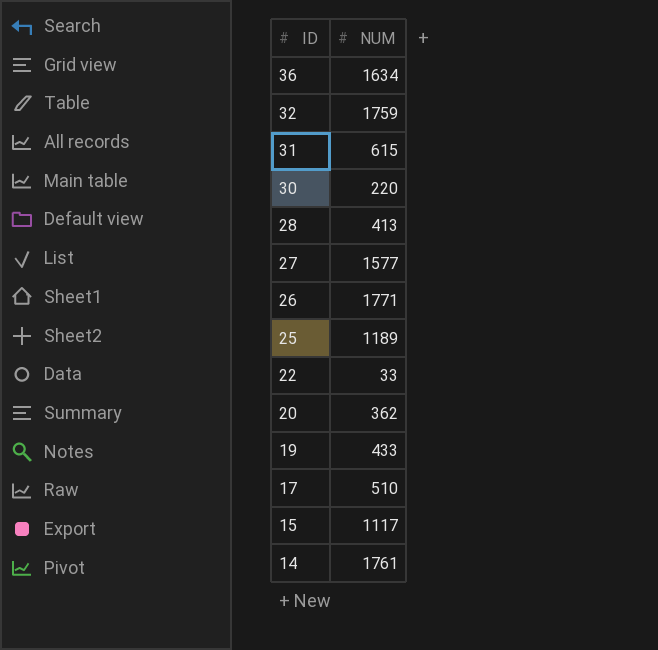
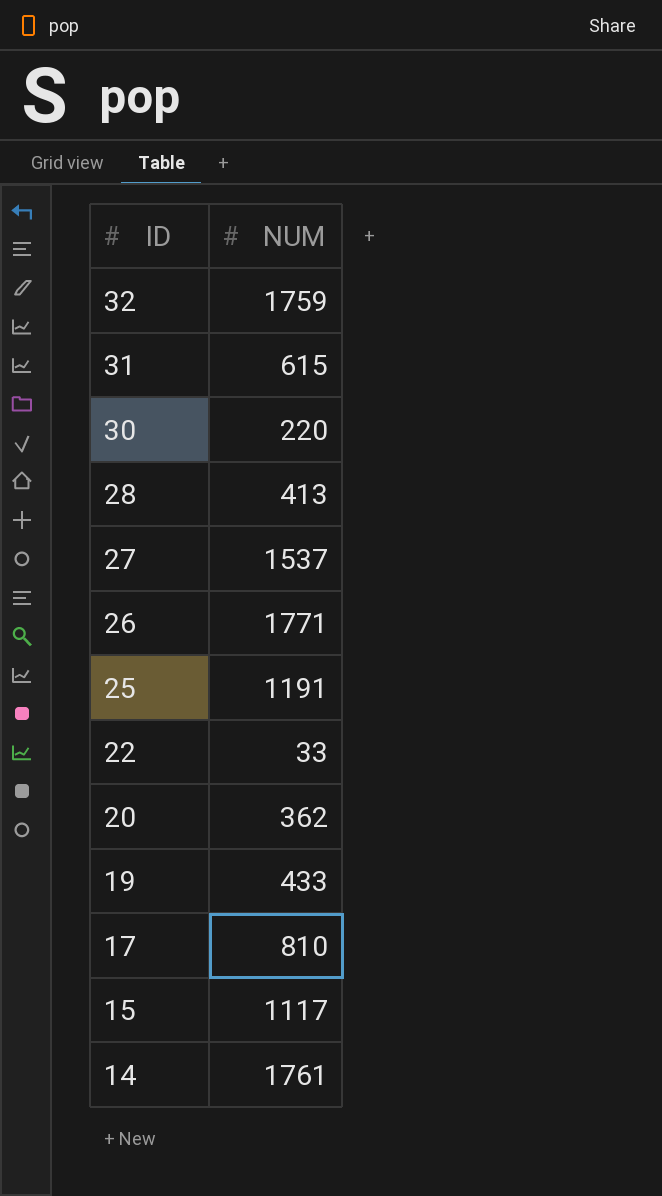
row 36: 1634 -> none
27 | NUM: 1577 -> 1537
25 | NUM: 1189 -> 1191
17 | NUM: 510 -> 810

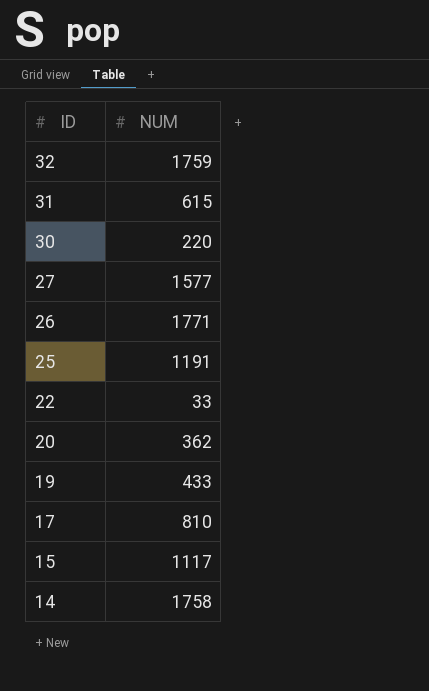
row 28: 413 -> none
27 | NUM: 1537 -> 1577
14 | NUM: 1761 -> 1758

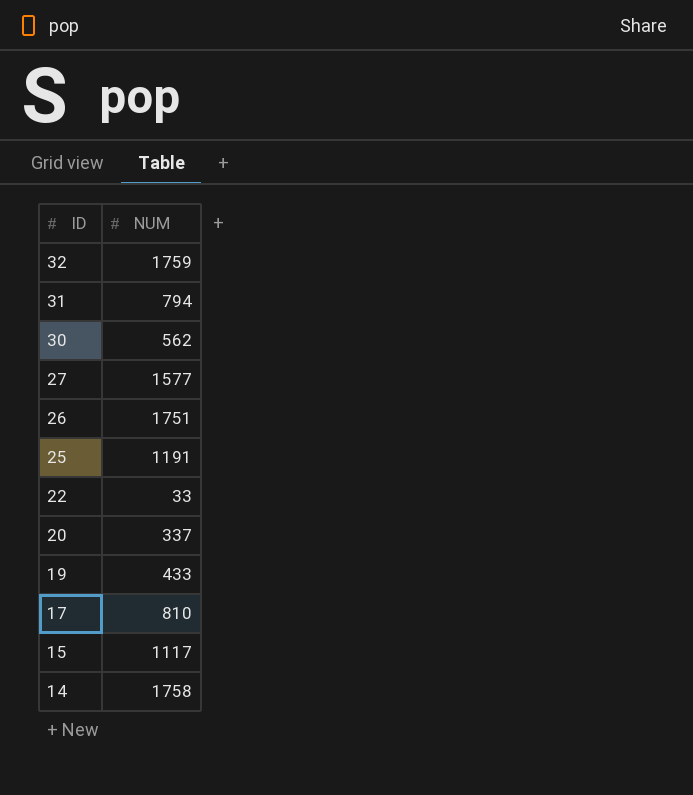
31 | NUM: 615 -> 794
30 | NUM: 220 -> 562
26 | NUM: 1771 -> 1751
20 | NUM: 362 -> 337

